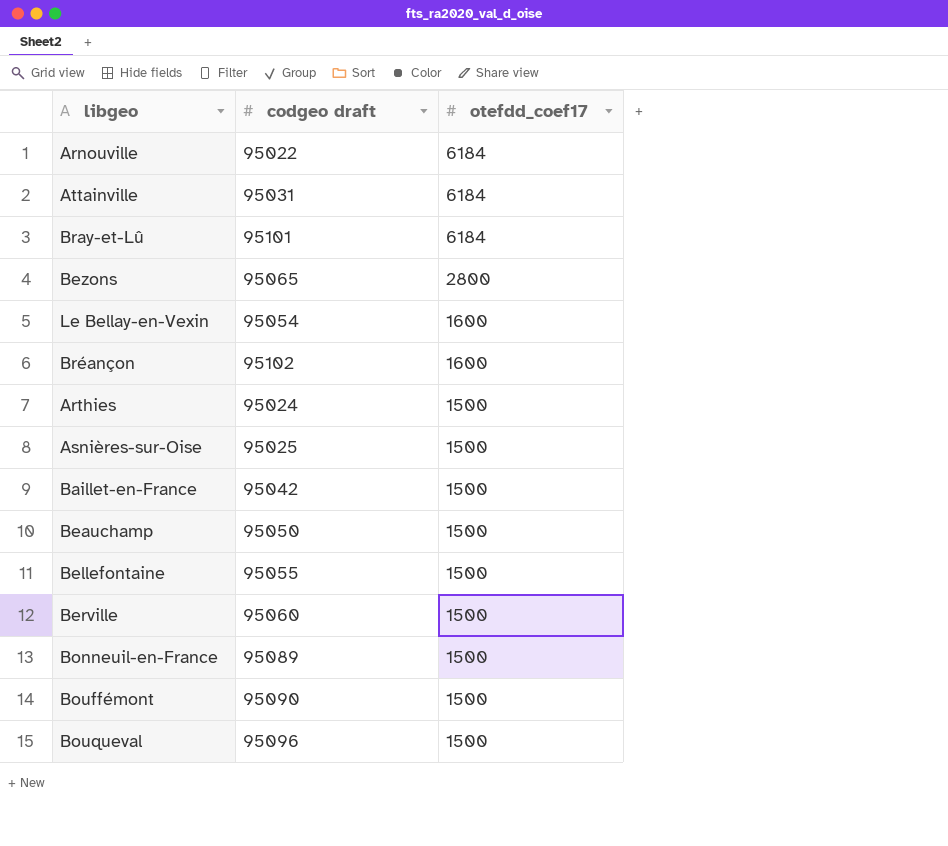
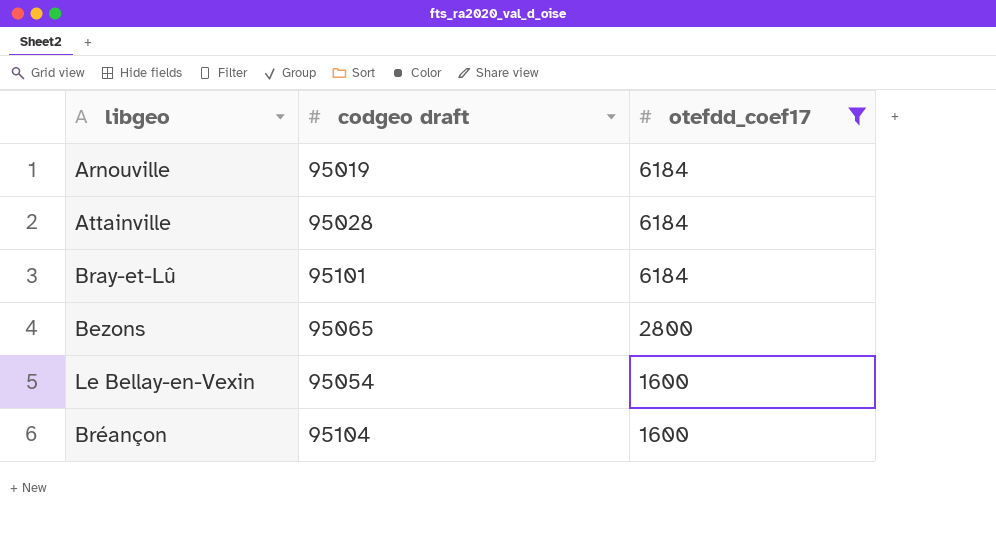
filter: none -> otefdd_coef17 != 1500
Arnouville | codgeo draft: 95022 -> 95019
Attainville | codgeo draft: 95031 -> 95028
Bréançon | codgeo draft: 95102 -> 95104

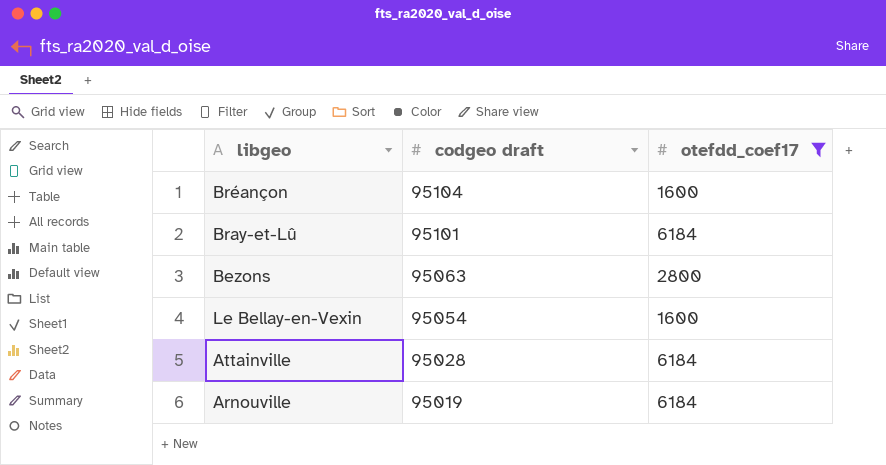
row order: otefdd_coef17 descending -> codgeo draft descending
Bezons | codgeo draft: 95065 -> 95063

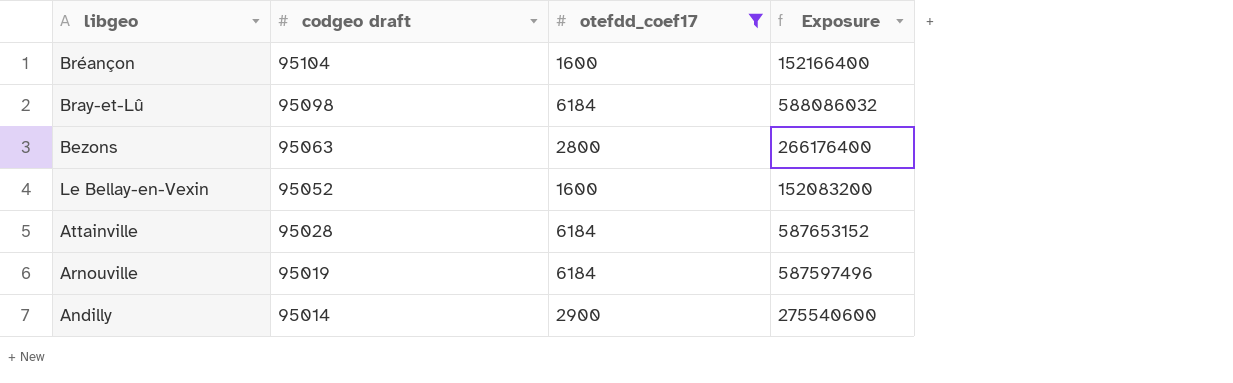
column Exposure | formula: none -> [codgeo draft] * [otefdd_coef17]
Bray-et-Lû | codgeo draft: 95101 -> 95098
Le Bellay-en-Vexin | codgeo draft: 95054 -> 95052
row Andilly: none -> 95014 | 2900 | 275540600

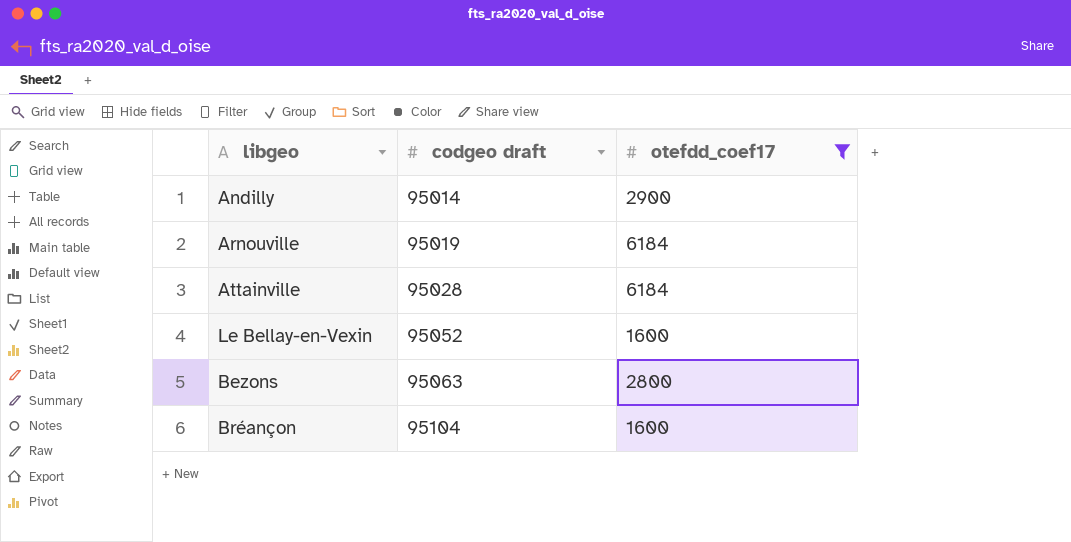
row order: codgeo draft descending -> codgeo draft ascending
column Exposure | formula: [codgeo draft] * [otefdd_coef17] -> none
row Bray-et-Lû: 95098 | 6184 | 588086032 -> none

